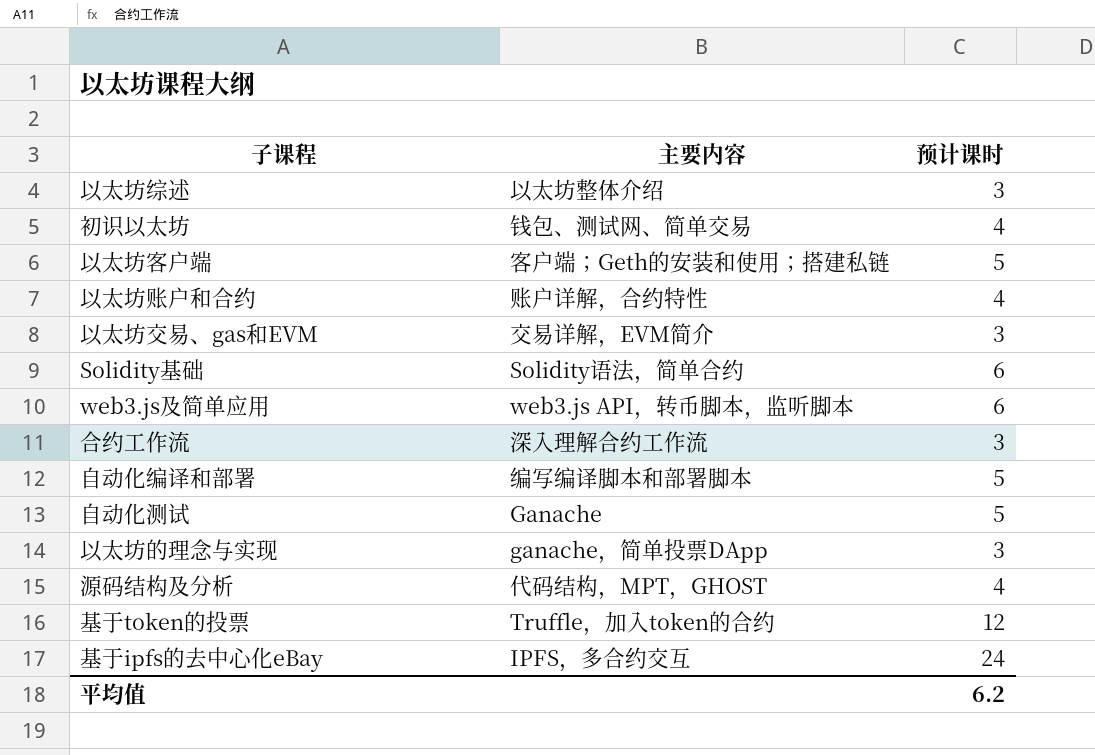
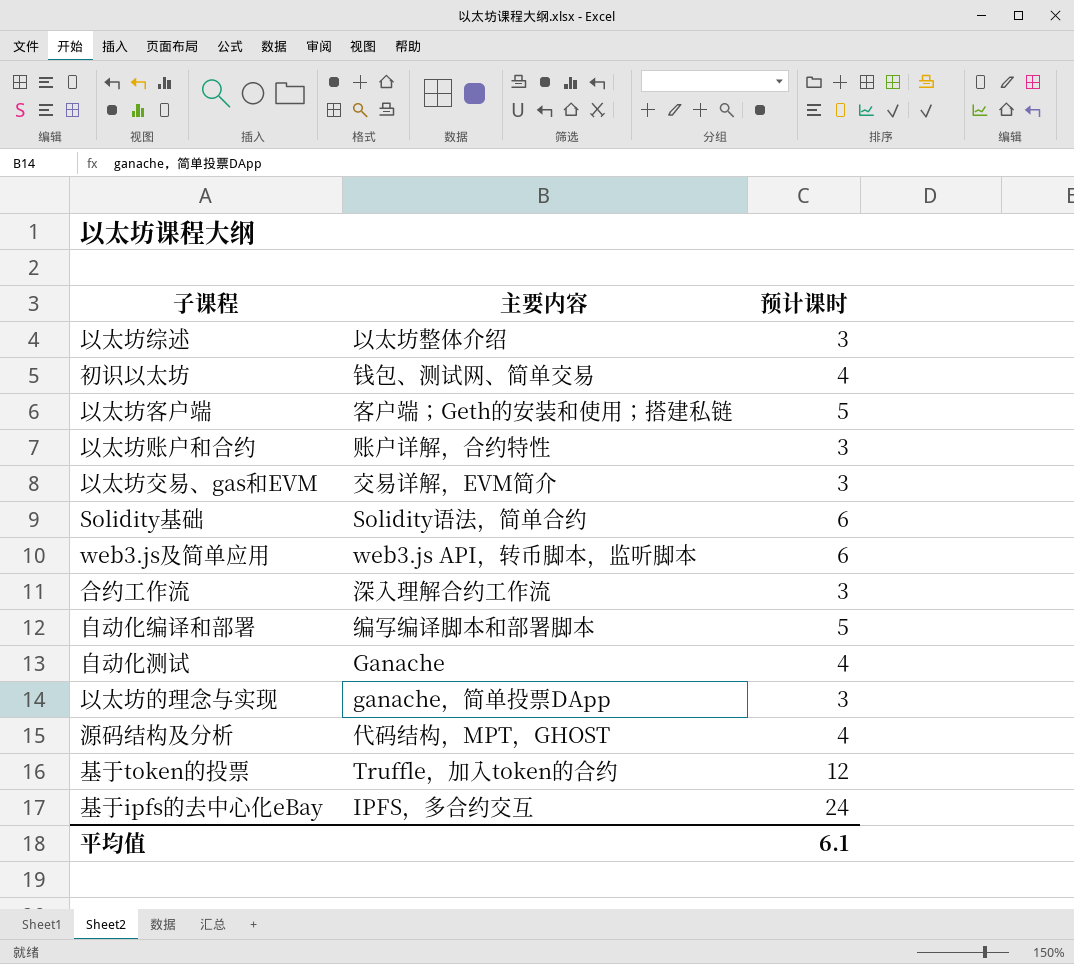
以太坊账户和合约 | 预计课时: 4 -> 3
自动化测试 | 预计课时: 5 -> 4
平均值 | 预计课时: 6.2 -> 6.1

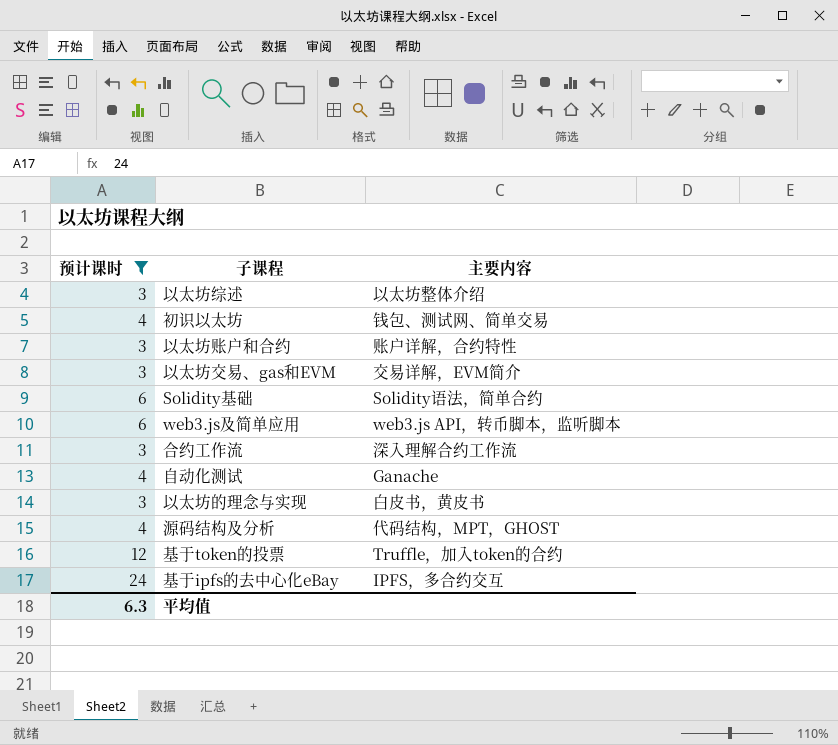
filter: none -> 预计课时 != 5
column 预计课时 | position: 3 -> 1
以太坊的理念与实现 | 主要内容: ganache，简单投票DApp -> 白皮书，黄皮书
平均值 | 预计课时: 6.1 -> 6.3

